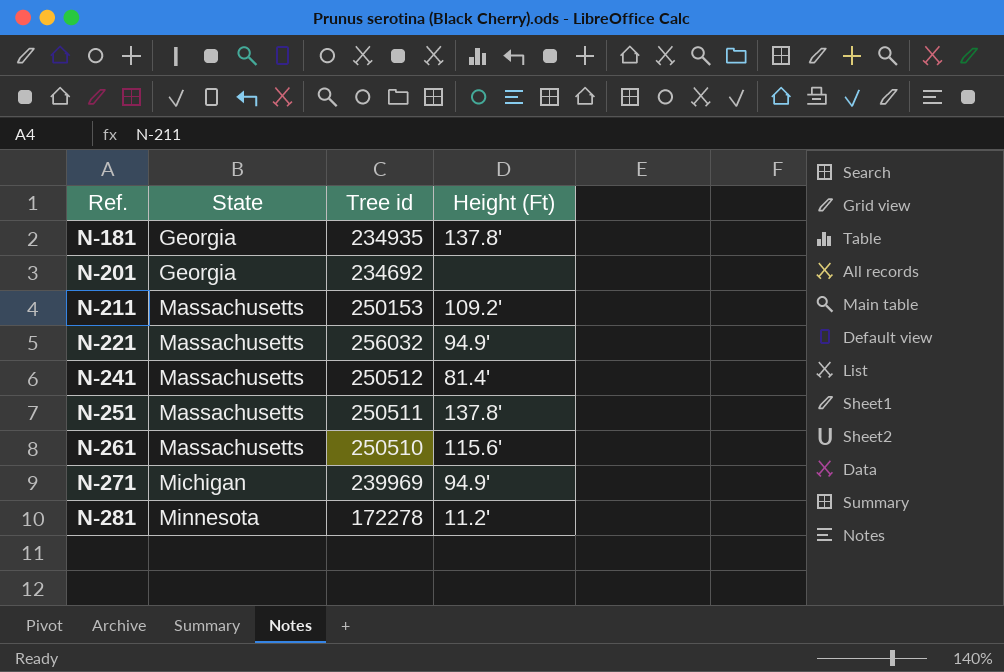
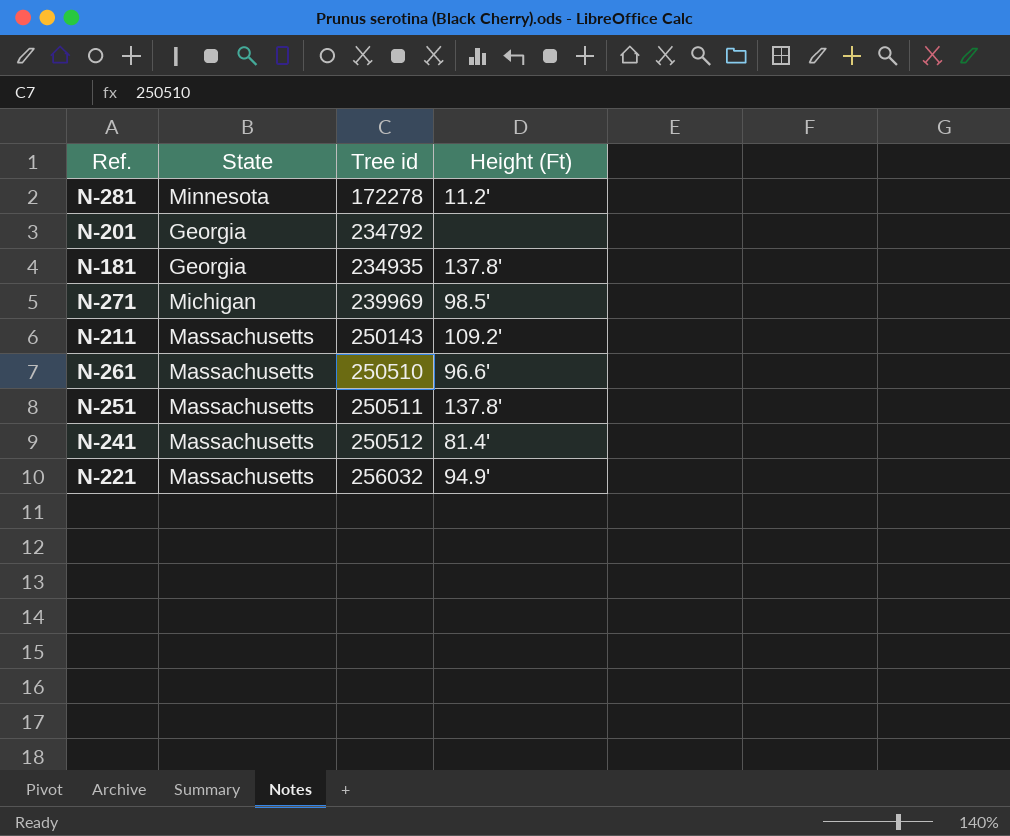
row order: Ref. ascending -> Tree id ascending
N-201 | Tree id: 234692 -> 234792
N-271 | Height (Ft): 94.9' -> 98.5'
N-211 | Tree id: 250153 -> 250143
N-261 | Height (Ft): 115.6' -> 96.6'

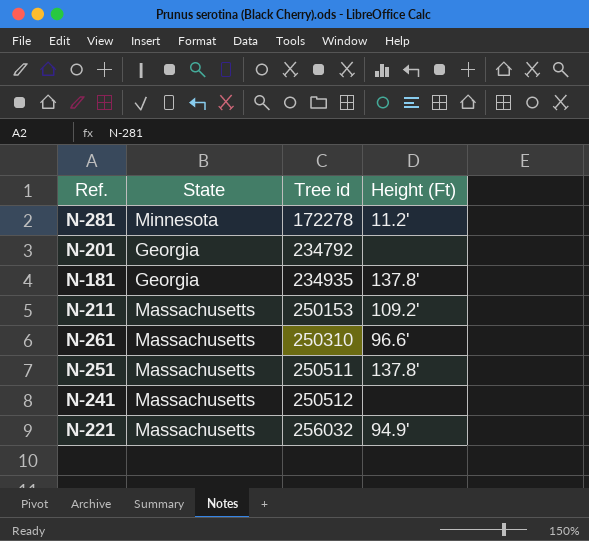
row N-271: Michigan | 239969 | 98.5' -> none
N-211 | Tree id: 250143 -> 250153
N-261 | Tree id: 250510 -> 250310
N-241 | Height (Ft): 81.4' -> none

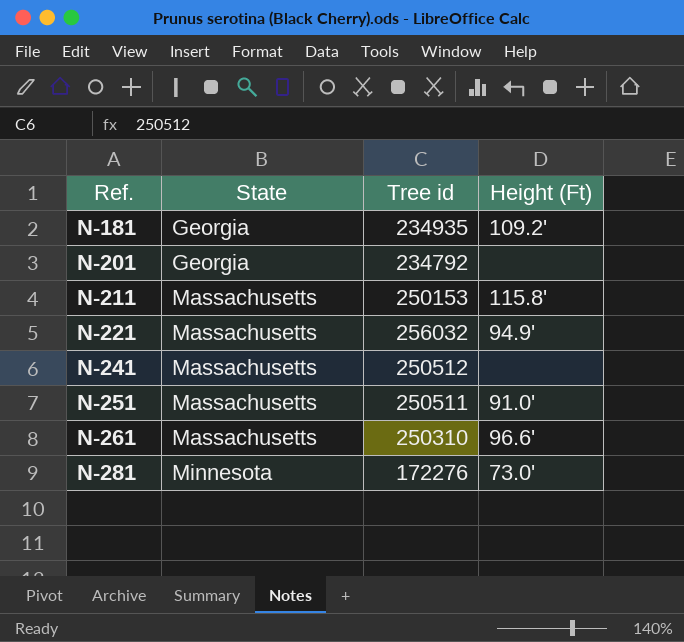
row order: Tree id ascending -> Ref. ascending
N-181 | Height (Ft): 137.8' -> 109.2'
N-211 | Height (Ft): 109.2' -> 115.8'
N-251 | Height (Ft): 137.8' -> 91.0'
N-281 | Tree id: 172278 -> 172276
N-281 | Height (Ft): 11.2' -> 73.0'

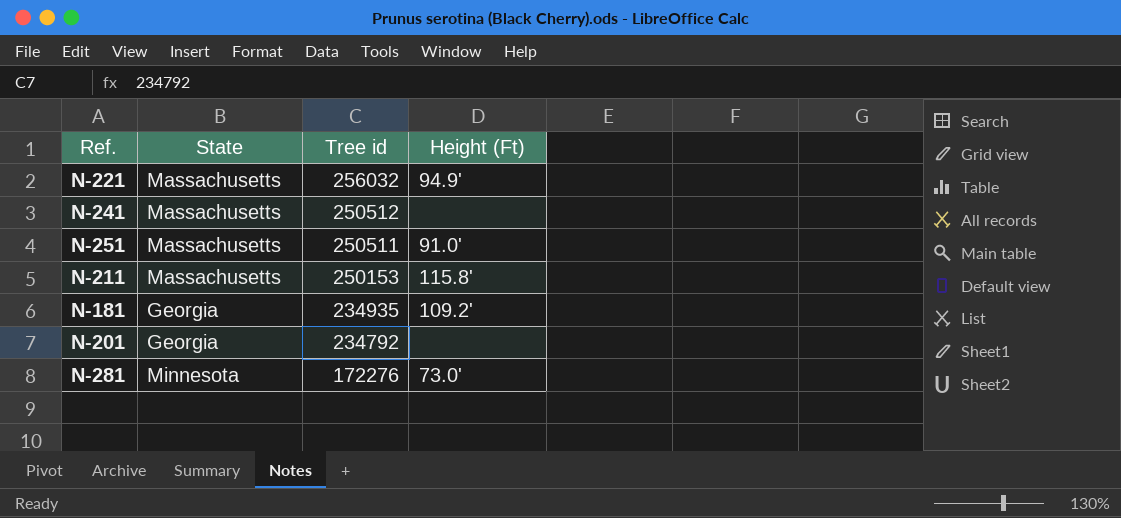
row order: Ref. ascending -> Tree id descending
row N-261: Massachusetts | 250310 | 96.6' -> none

